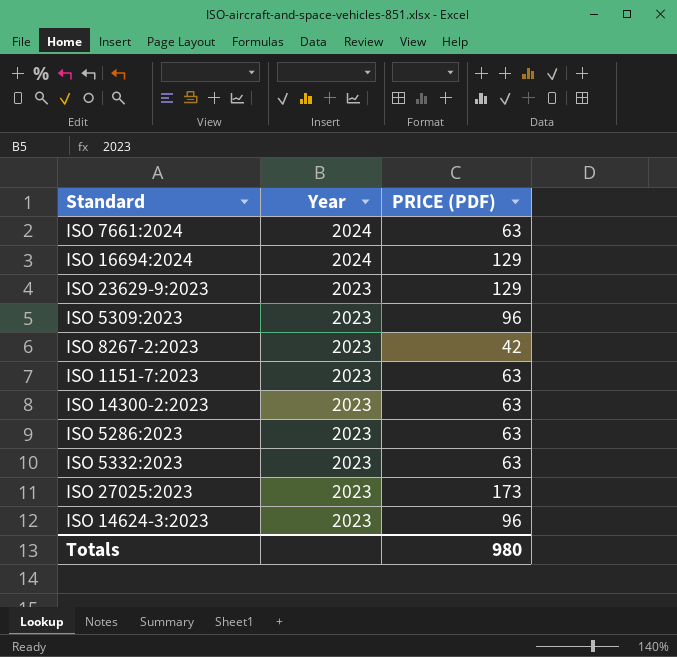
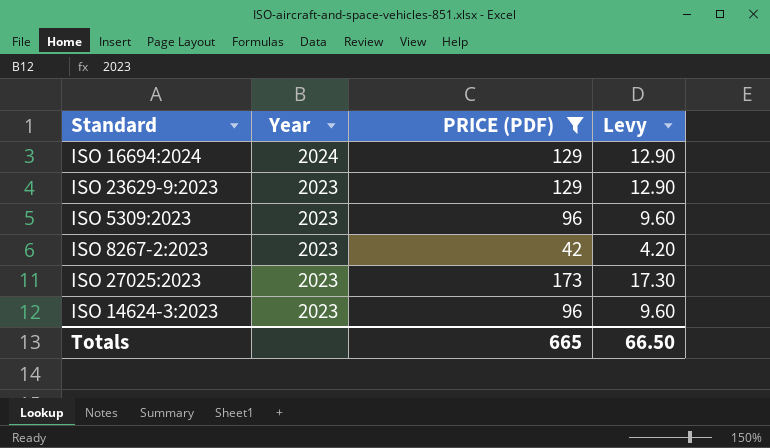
filter: none -> PRICE (PDF) != 63
column Levy | formula: none -> [PRICE (PDF)] * 0.1
Totals | PRICE (PDF): 980 -> 665

